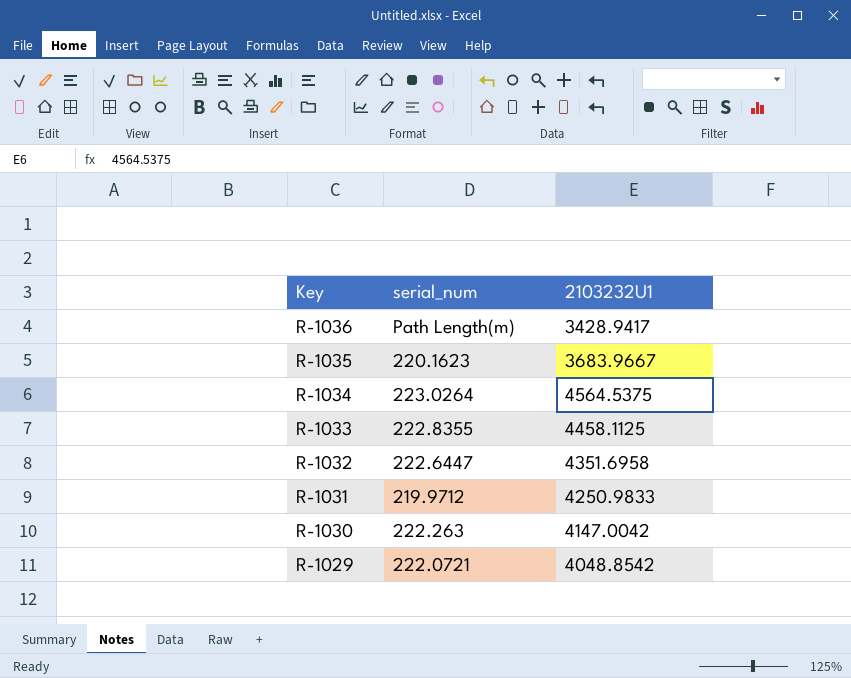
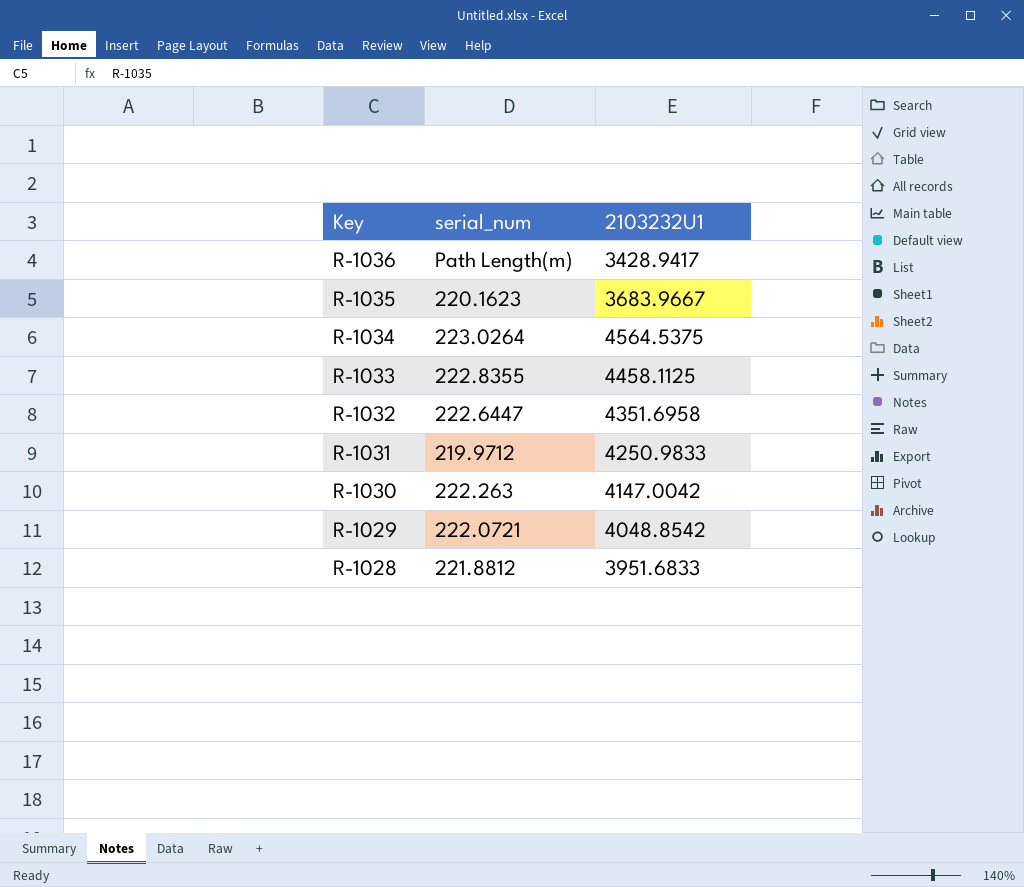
row R-1028: none -> 221.8812 | 3951.6833

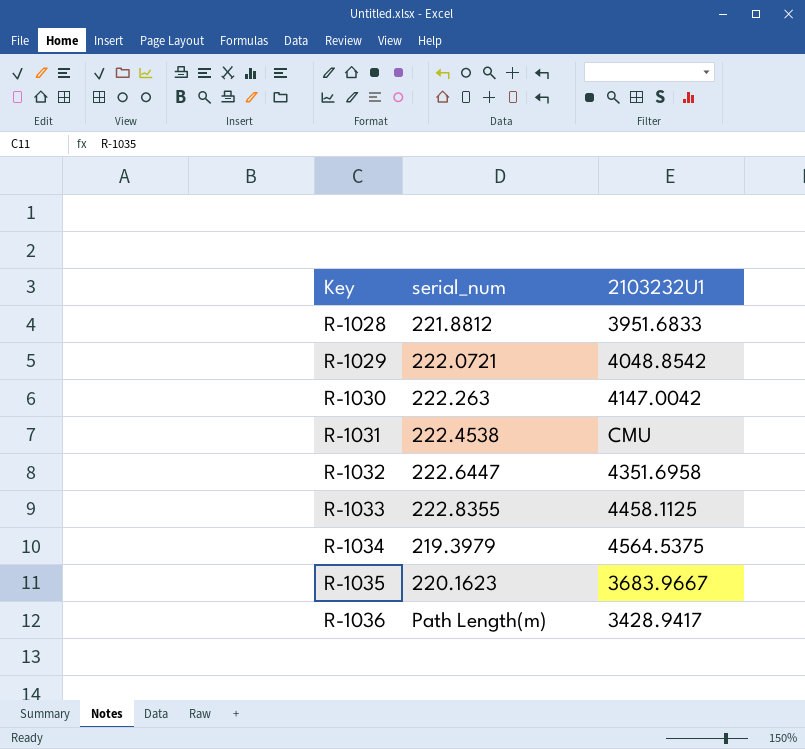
row order: Key descending -> Key ascending
R-1031 | serial_num: 219.9712 -> 222.4538
R-1031 | 2103232U1: 4250.9833 -> CMU
R-1034 | serial_num: 223.0264 -> 219.3979

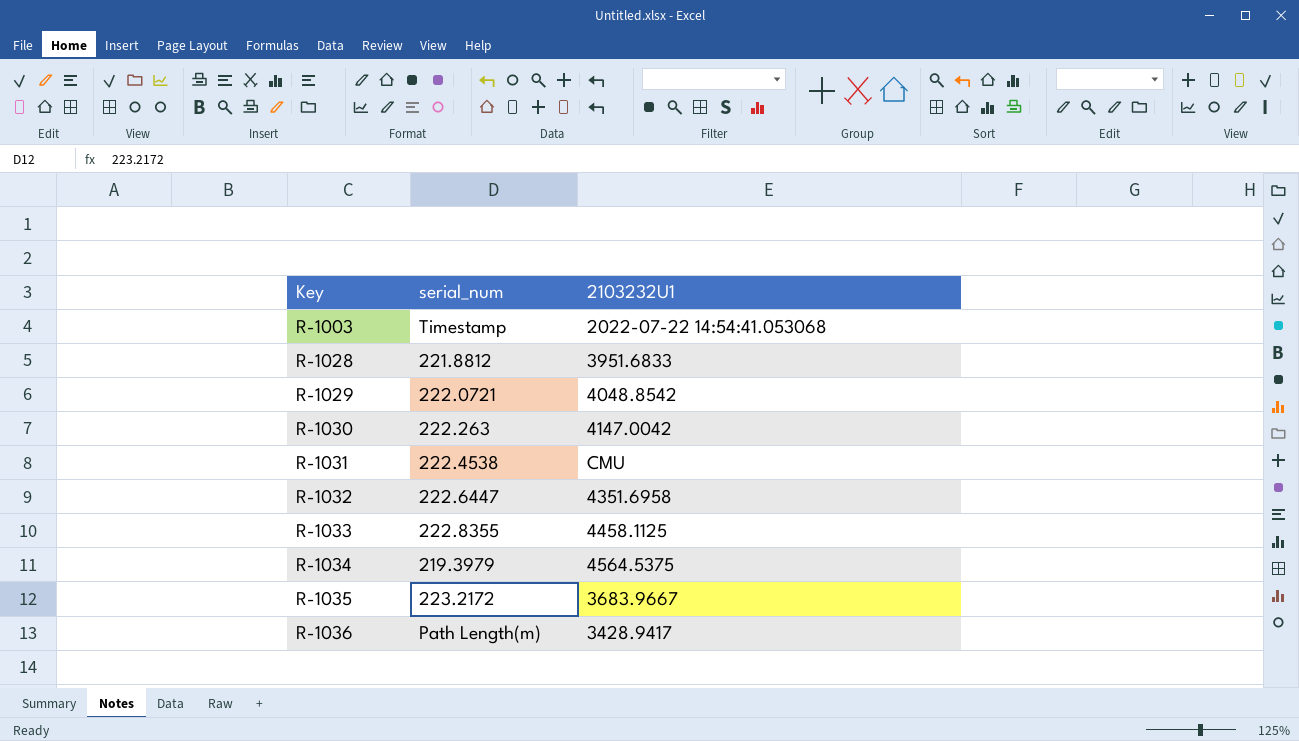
row R-1003: none -> Timestamp | 2022-07-22 14:54:41.053068
R-1035 | serial_num: 220.1623 -> 223.2172

